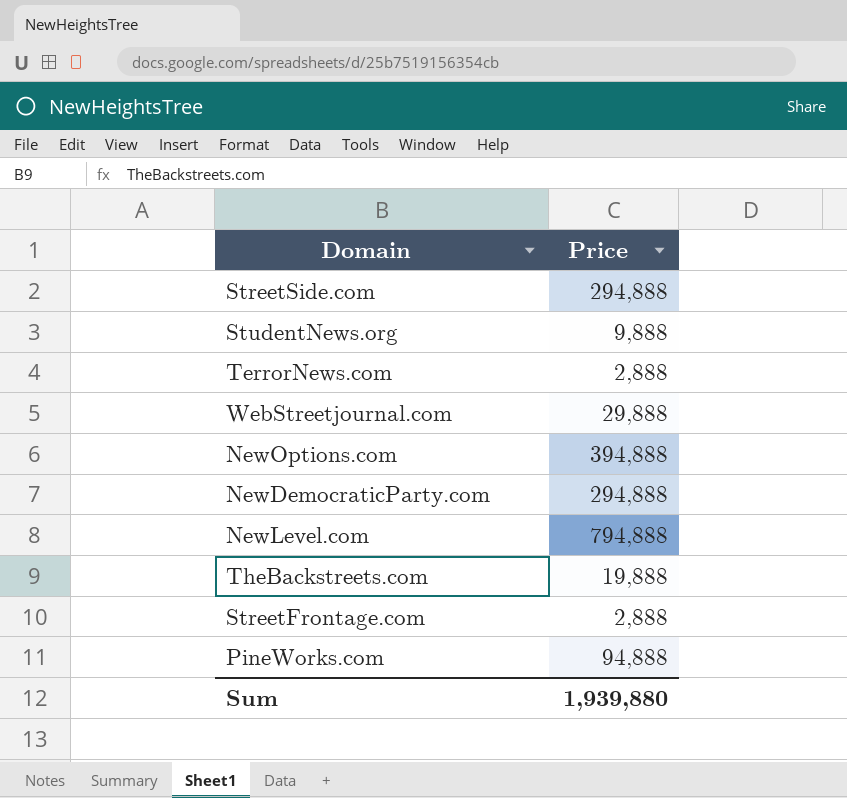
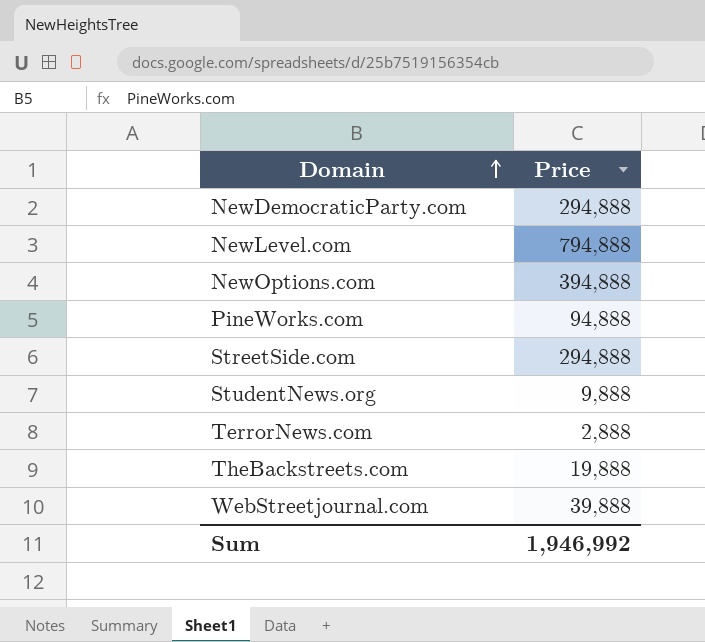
row order: none -> Domain ascending
row StreetFrontage.com: 2,888 -> none
WebStreetjournal.com | Price: 29,888 -> 39,888
Sum | Price: 1,939,880 -> 1,946,992

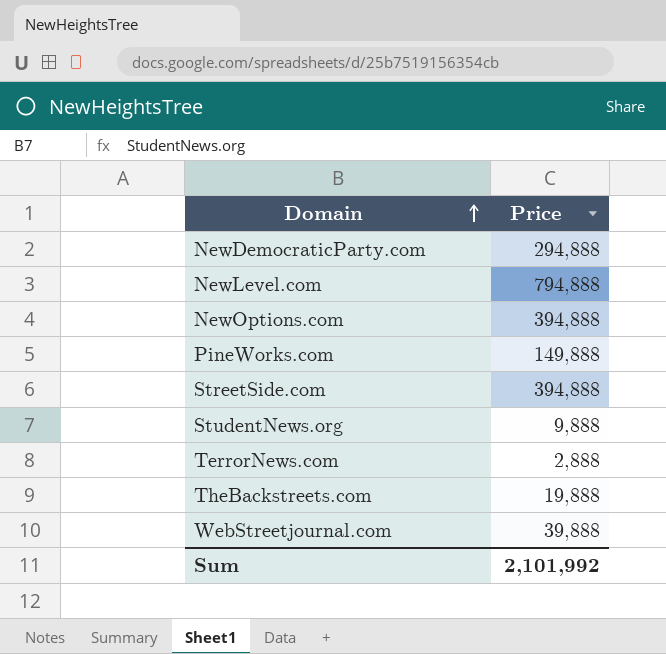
PineWorks.com | Price: 94,888 -> 149,888
StreetSide.com | Price: 294,888 -> 394,888
Sum | Price: 1,946,992 -> 2,101,992

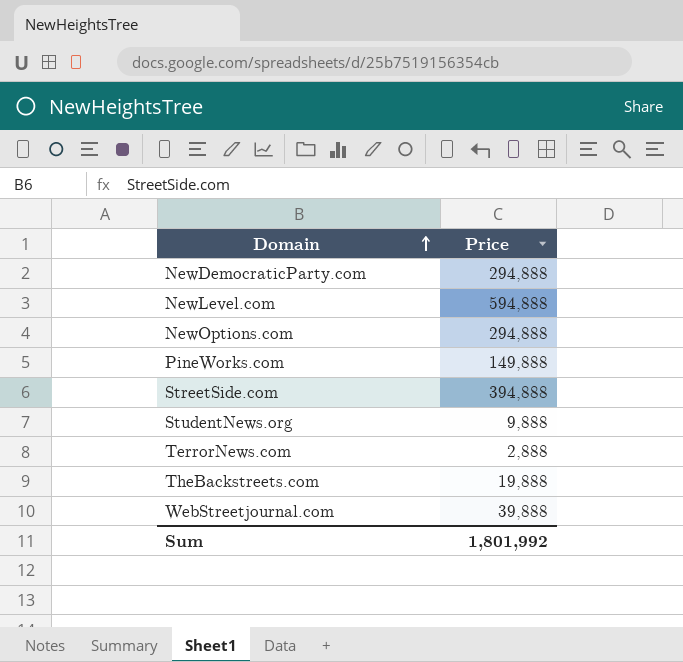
NewLevel.com | Price: 794,888 -> 594,888
NewOptions.com | Price: 394,888 -> 294,888
Sum | Price: 2,101,992 -> 1,801,992

